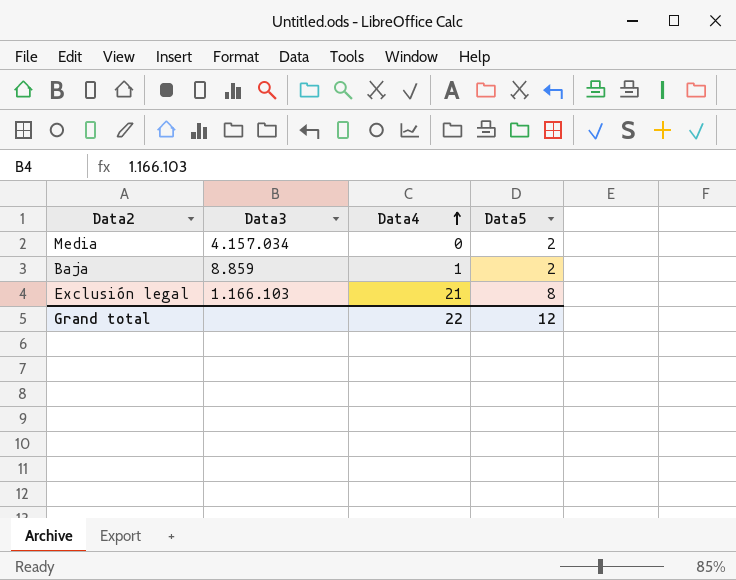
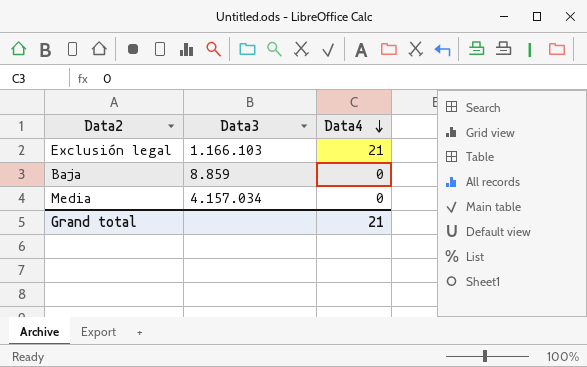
row order: Data4 ascending -> Data4 descending
column Data5 | position: 4 -> none
Baja | Data4: 1 -> 0
Grand total | Data4: 22 -> 21

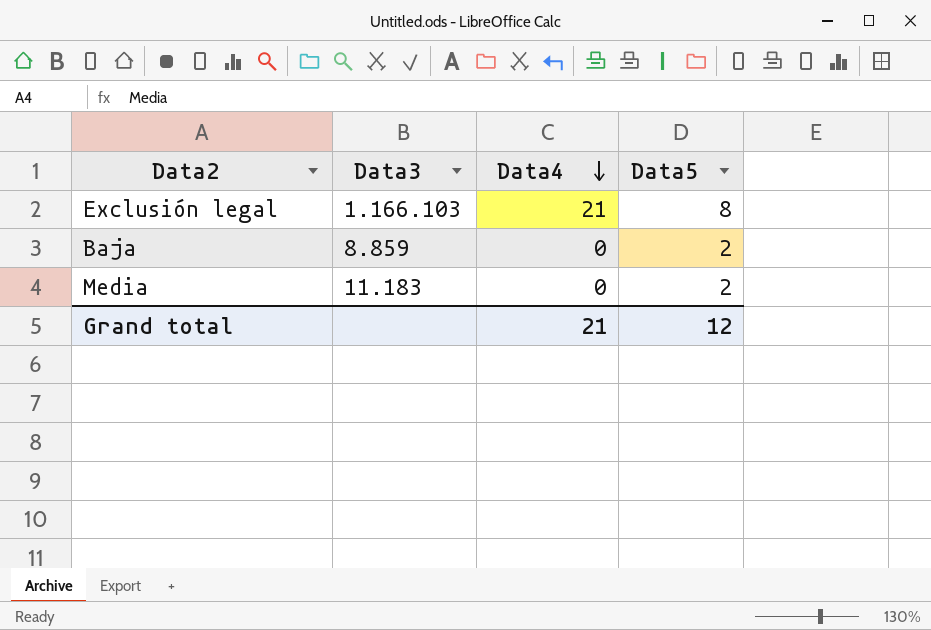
column Data5 | position: none -> 4
Media | Data3: 4.157.034 -> 11.183

